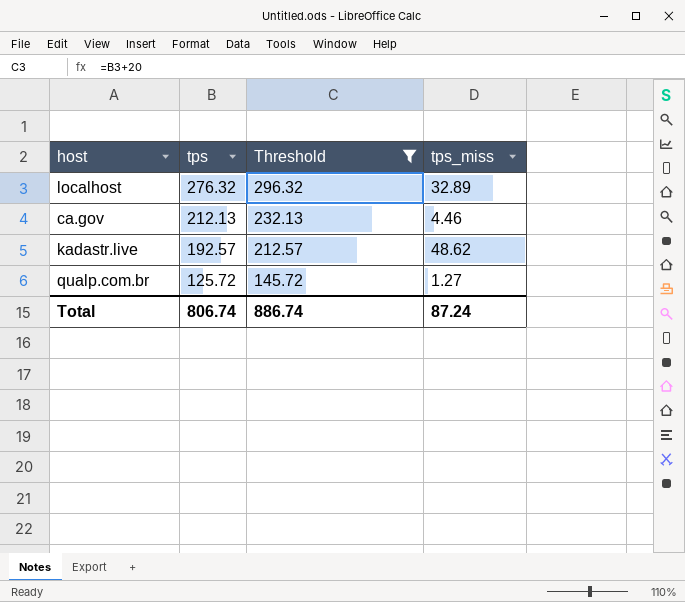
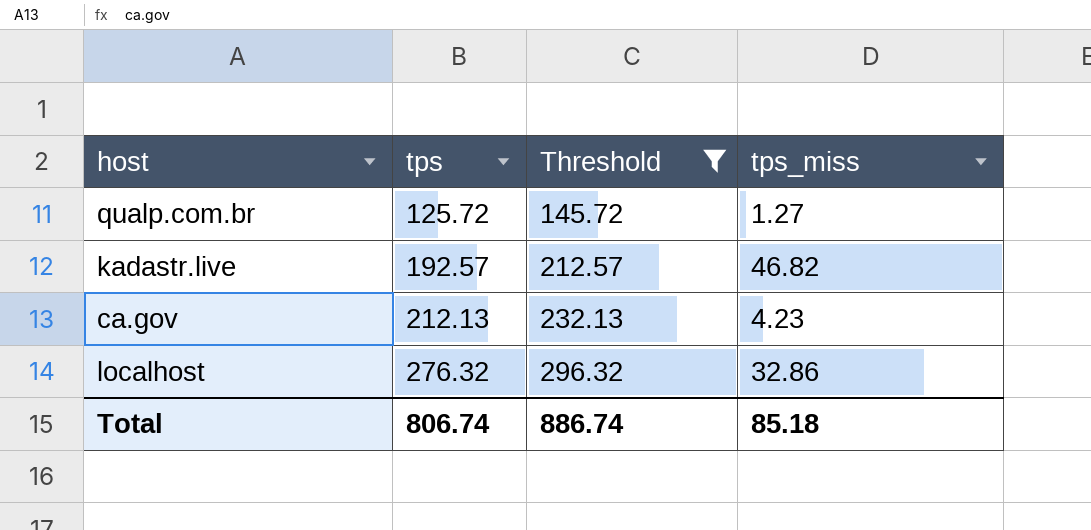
row order: tps descending -> tps ascending
kadastr.live | tps_miss: 48.62 -> 46.82
ca.gov | tps_miss: 4.46 -> 4.23
localhost | tps_miss: 32.89 -> 32.86
Total | tps_miss: 87.24 -> 85.18

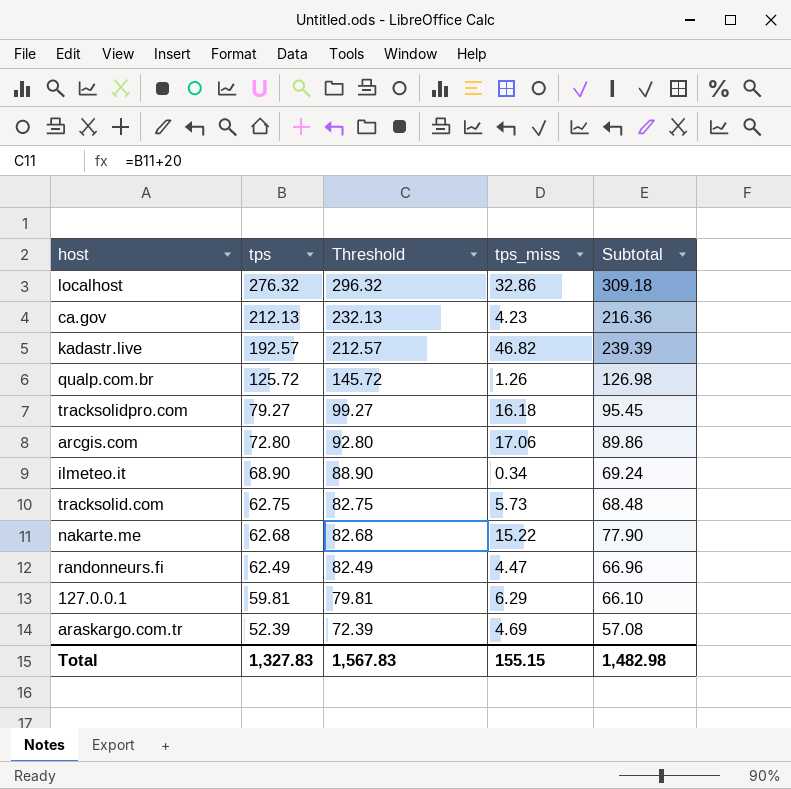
filter: Threshold >= 145.72 -> none
row order: tps ascending -> tps descending
column Subtotal | formula: none -> [tps] + [tps_miss]
qualp.com.br | tps_miss: 1.27 -> 1.26
Total | tps: 806.74 -> 1,327.83
Total | Threshold: 886.74 -> 1,567.83
Total | tps_miss: 85.18 -> 155.15

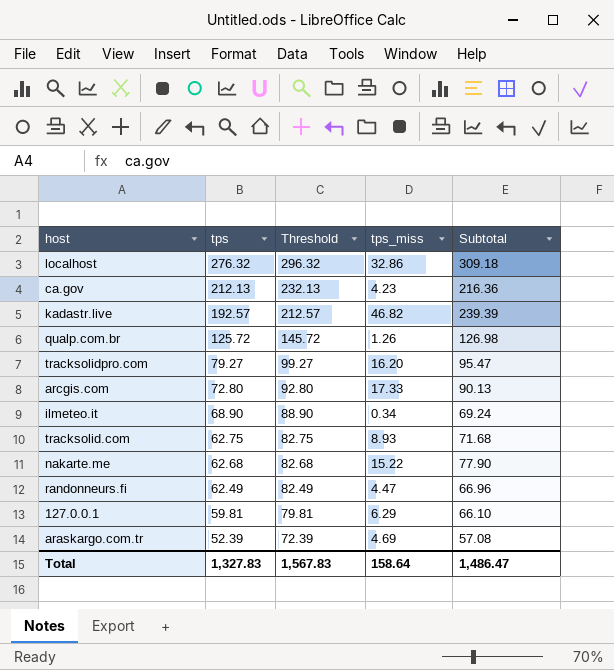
tracksolidpro.com | tps_miss: 16.18 -> 16.20
tracksolidpro.com | Subtotal: 95.45 -> 95.47
arcgis.com | tps_miss: 17.06 -> 17.33
arcgis.com | Subtotal: 89.86 -> 90.13
tracksolid.com | tps_miss: 5.73 -> 8.93
tracksolid.com | Subtotal: 68.48 -> 71.68
Total | tps_miss: 155.15 -> 158.64
Total | Subtotal: 1,482.98 -> 1,486.47

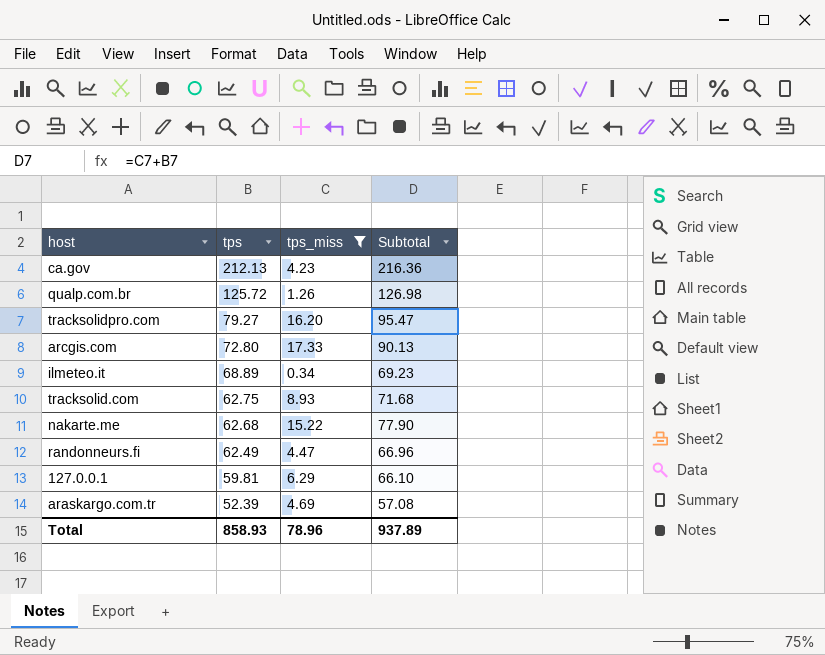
filter: none -> tps_miss <= 17.33
column Threshold | formula: [tps] + 20 -> none
ilmeteo.it | tps: 68.90 -> 68.89
ilmeteo.it | Subtotal: 69.24 -> 69.23
Total | tps: 1,327.83 -> 858.93
Total | tps_miss: 158.64 -> 78.96
Total | Subtotal: 1,486.47 -> 937.89

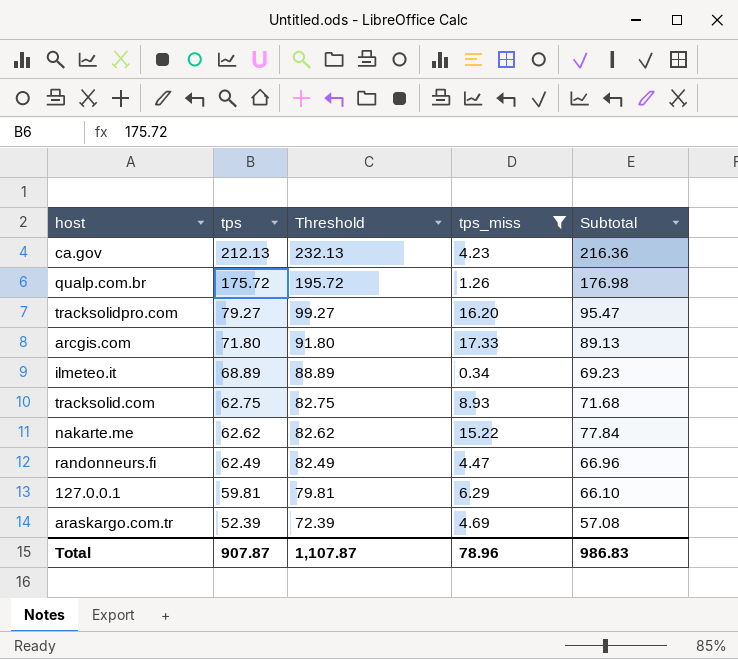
column Threshold | formula: none -> [tps] + 20
qualp.com.br | tps: 125.72 -> 175.72
qualp.com.br | Subtotal: 126.98 -> 176.98
arcgis.com | tps: 72.80 -> 71.80
arcgis.com | Subtotal: 90.13 -> 89.13
nakarte.me | tps: 62.68 -> 62.62
nakarte.me | Subtotal: 77.90 -> 77.84
Total | tps: 858.93 -> 907.87
Total | Subtotal: 937.89 -> 986.83

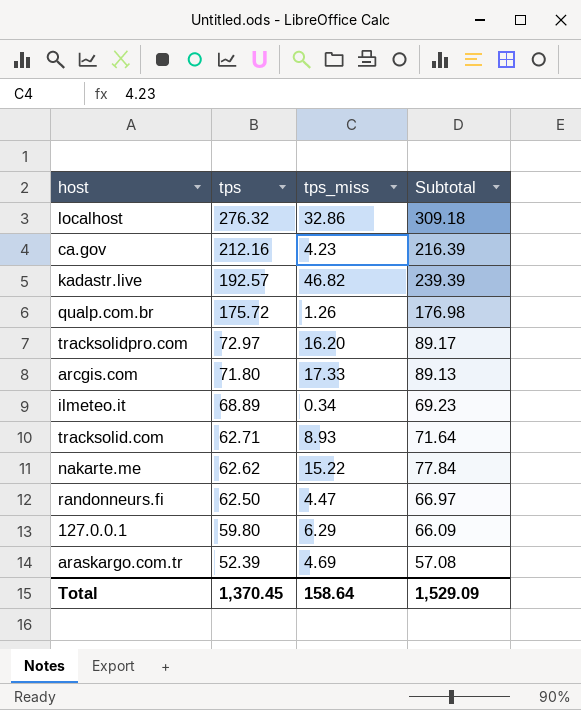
filter: tps_miss <= 17.33 -> none
column Threshold | formula: [tps] + 20 -> none
ca.gov | tps: 212.13 -> 212.16
ca.gov | Subtotal: 216.36 -> 216.39
tracksolidpro.com | tps: 79.27 -> 72.97
tracksolidpro.com | Subtotal: 95.47 -> 89.17
tracksolid.com | tps: 62.75 -> 62.71
tracksolid.com | Subtotal: 71.68 -> 71.64
randonneurs.fi | tps: 62.49 -> 62.50
randonneurs.fi | Subtotal: 66.96 -> 66.97
127.0.0.1 | tps: 59.81 -> 59.80
127.0.0.1 | Subtotal: 66.10 -> 66.09
Total | tps: 907.87 -> 1,370.45
Total | tps_miss: 78.96 -> 158.64
Total | Subtotal: 986.83 -> 1,529.09

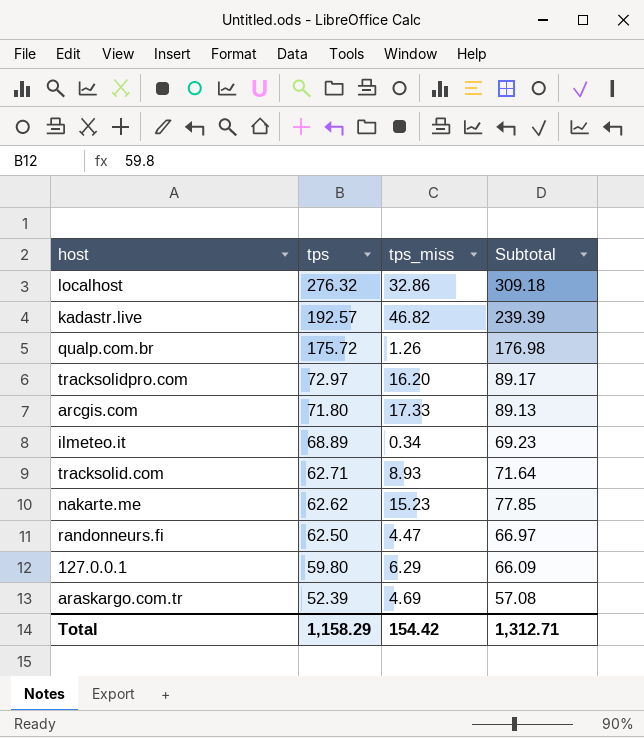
row ca.gov: 212.16 | 4.23 | 216.39 -> none
nakarte.me | tps_miss: 15.22 -> 15.23
nakarte.me | Subtotal: 77.84 -> 77.85
Total | tps: 1,370.45 -> 1,158.29
Total | tps_miss: 158.64 -> 154.42
Total | Subtotal: 1,529.09 -> 1,312.71

